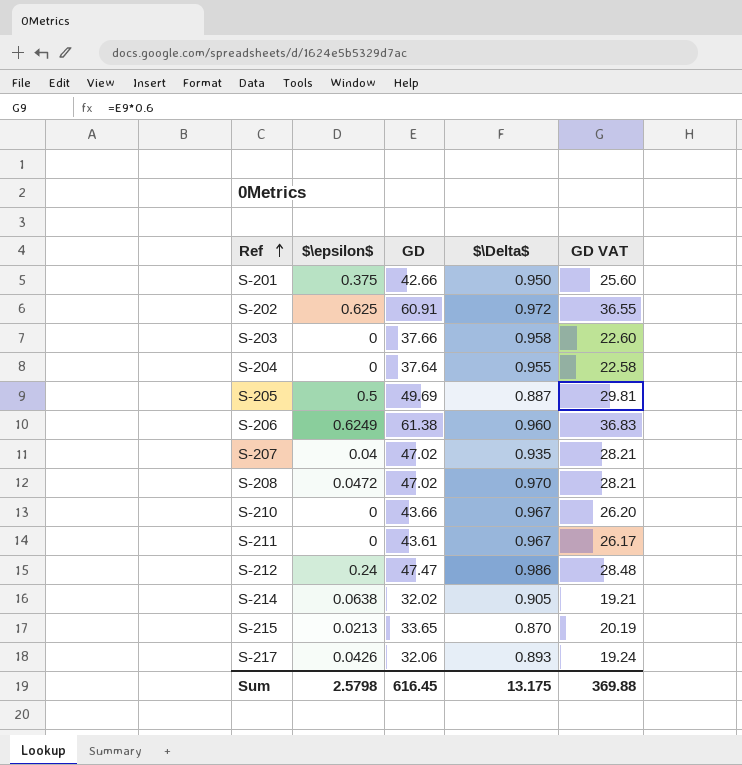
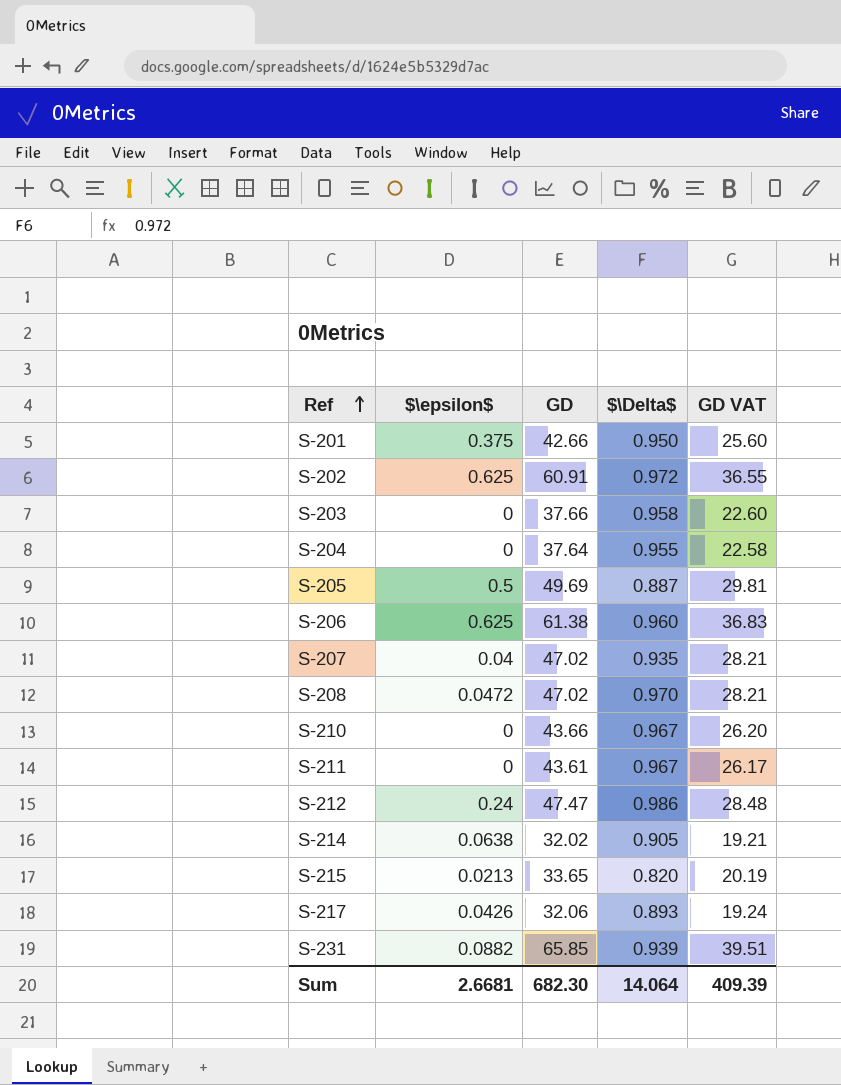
S-206 | $\epsilon$: 0.6249 -> 0.625
S-215 | $\Delta$: 0.870 -> 0.820
row S-231: none -> 0.0882 | 65.85 | 0.939 | 39.51
Sum | $\epsilon$: 2.5798 -> 2.6681
Sum | GD: 616.45 -> 682.30
Sum | $\Delta$: 13.175 -> 14.064
Sum | GD VAT: 369.88 -> 409.39

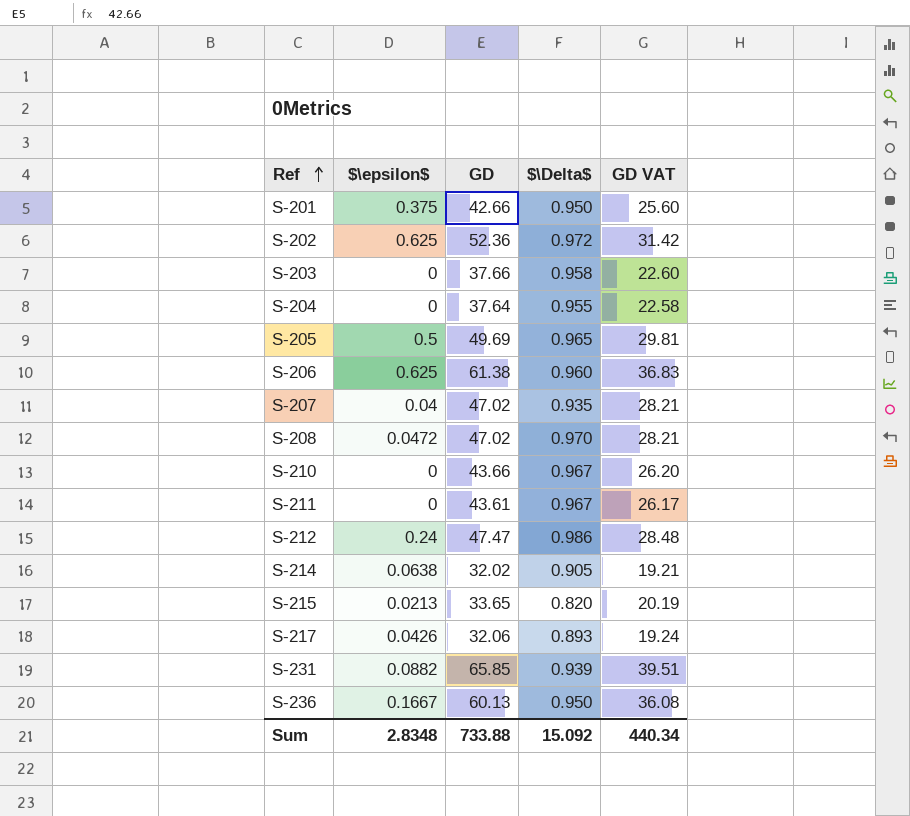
S-202 | GD: 60.91 -> 52.36
S-202 | GD VAT: 36.55 -> 31.42
S-205 | $\Delta$: 0.887 -> 0.965
row S-236: none -> 0.1667 | 60.13 | 0.950 | 36.08
Sum | $\epsilon$: 2.6681 -> 2.8348
Sum | GD: 682.30 -> 733.88
Sum | $\Delta$: 14.064 -> 15.092
Sum | GD VAT: 409.39 -> 440.34

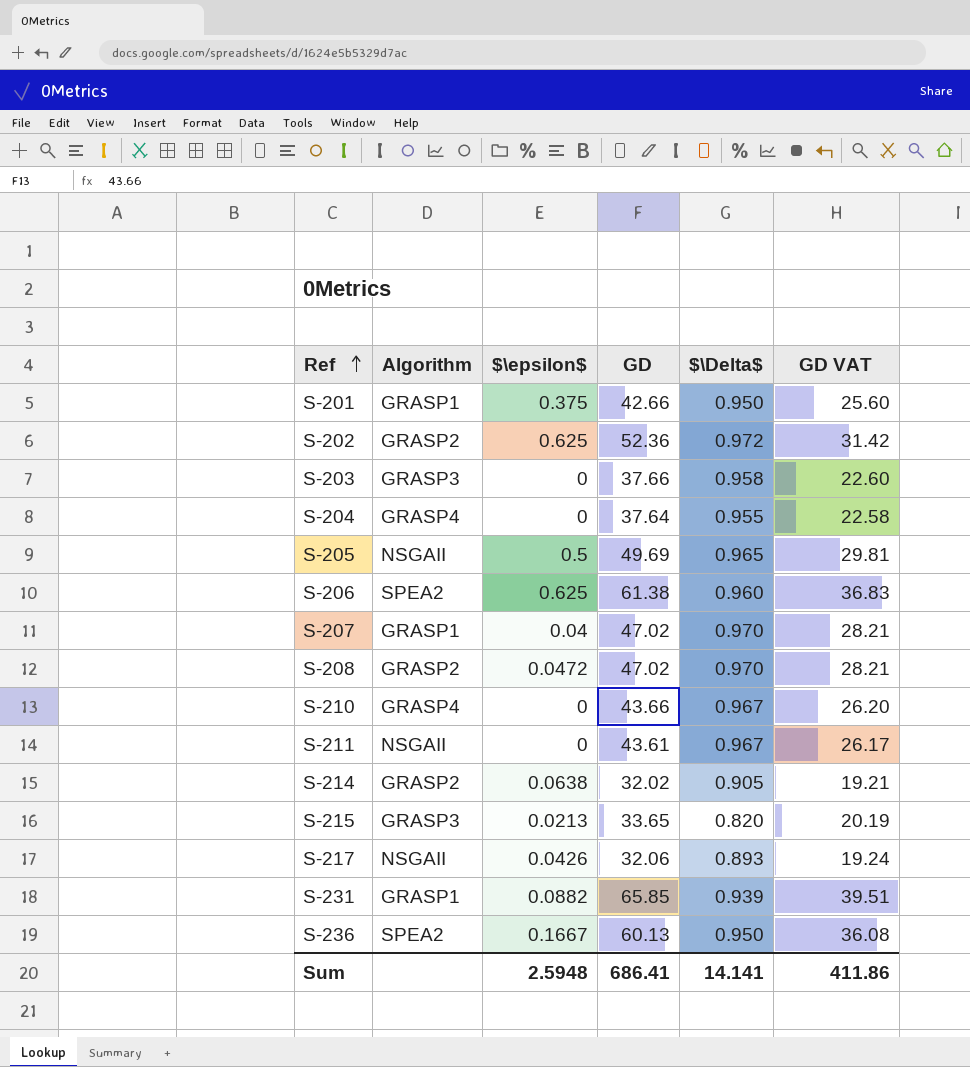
column Algorithm | position: none -> 2
row S-212: 0.24 | 47.47 | 0.986 | 28.48 -> none
S-207 | $\Delta$: 0.935 -> 0.970
Sum | $\epsilon$: 2.8348 -> 2.5948
Sum | GD: 733.88 -> 686.41
Sum | $\Delta$: 15.092 -> 14.141
Sum | GD VAT: 440.34 -> 411.86

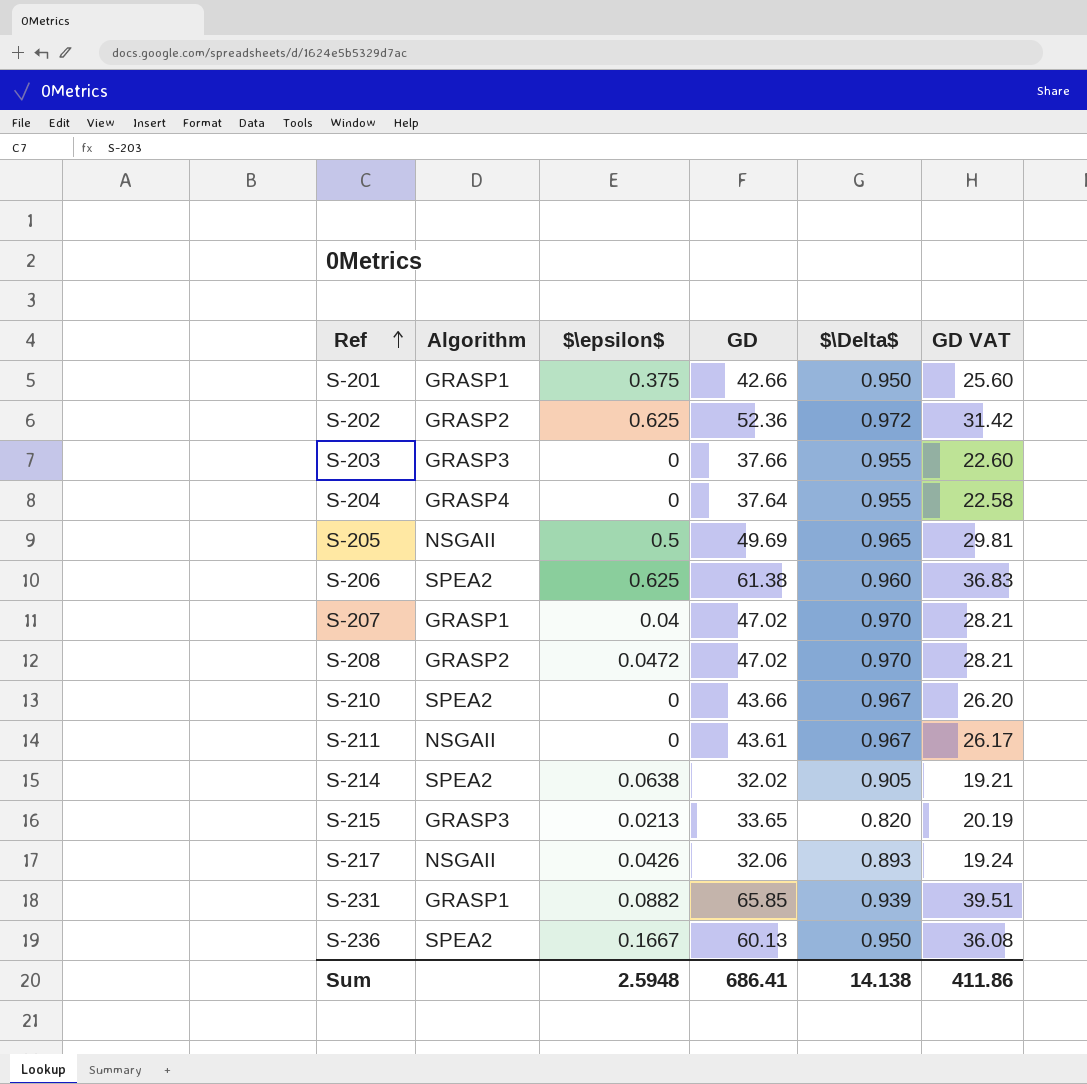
S-203 | $\Delta$: 0.958 -> 0.955
S-210 | Algorithm: GRASP4 -> SPEA2
S-214 | Algorithm: GRASP2 -> SPEA2
Sum | $\Delta$: 14.141 -> 14.138

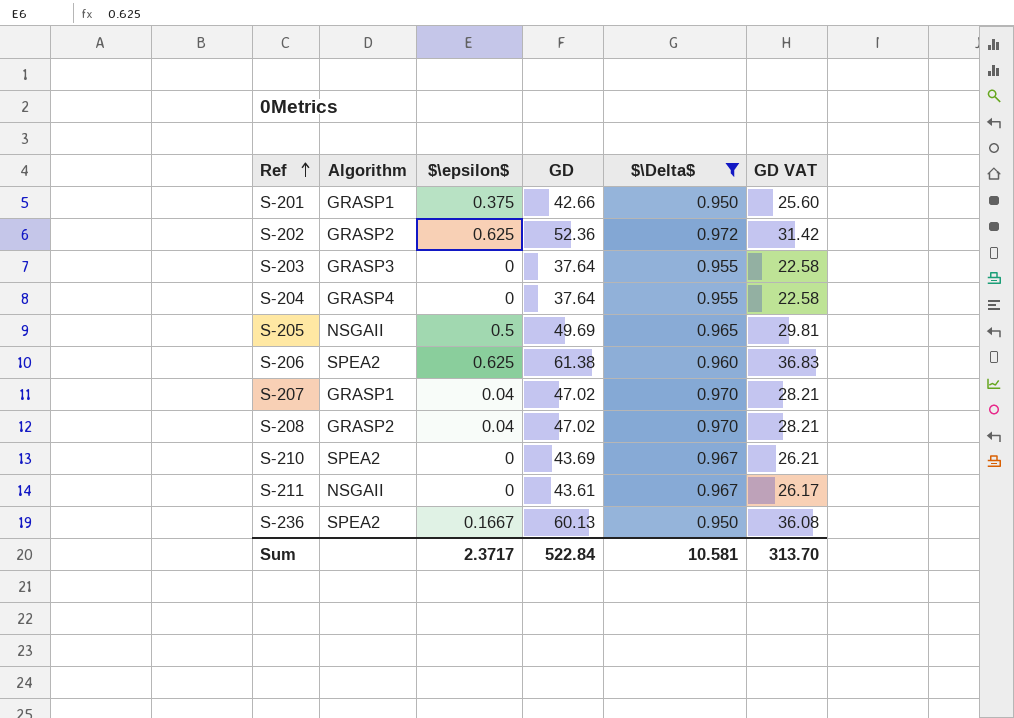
filter: none -> $\Delta$ >= 0.950
S-203 | GD: 37.66 -> 37.64
S-203 | GD VAT: 22.60 -> 22.58
S-208 | $\epsilon$: 0.0472 -> 0.04
S-210 | GD: 43.66 -> 43.69
S-210 | GD VAT: 26.20 -> 26.21
Sum | $\epsilon$: 2.5948 -> 2.3717
Sum | GD: 686.41 -> 522.84
Sum | $\Delta$: 14.138 -> 10.581
Sum | GD VAT: 411.86 -> 313.70

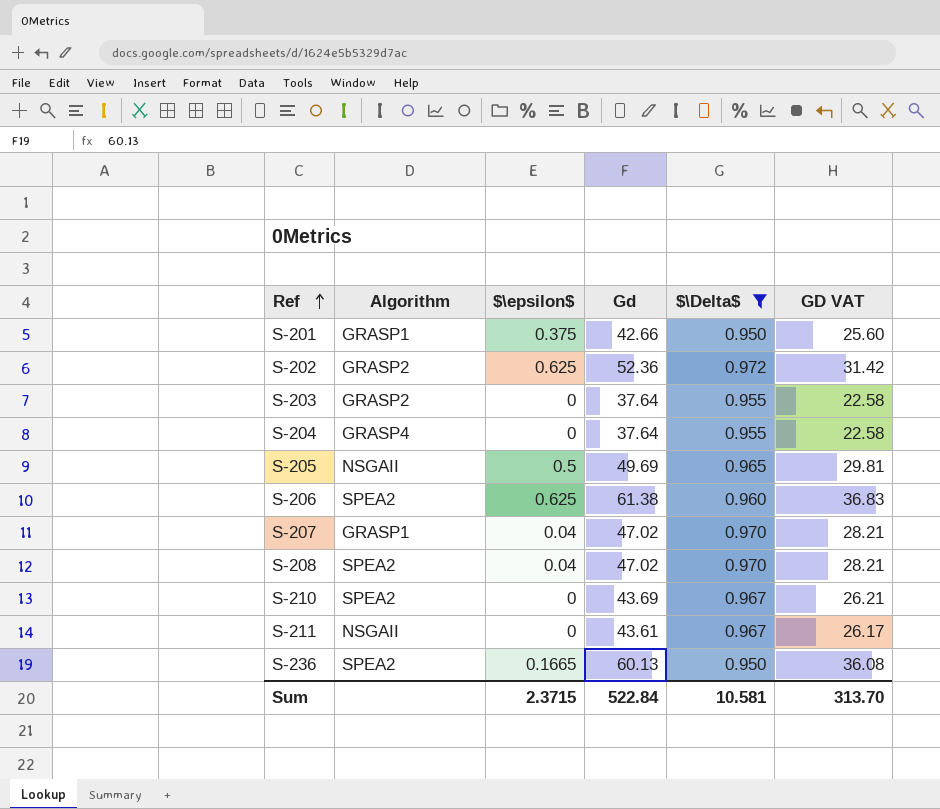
column name: GD -> Gd
S-203 | Algorithm: GRASP3 -> GRASP2
S-208 | Algorithm: GRASP2 -> SPEA2
S-236 | $\epsilon$: 0.1667 -> 0.1665
Sum | $\epsilon$: 2.3717 -> 2.3715

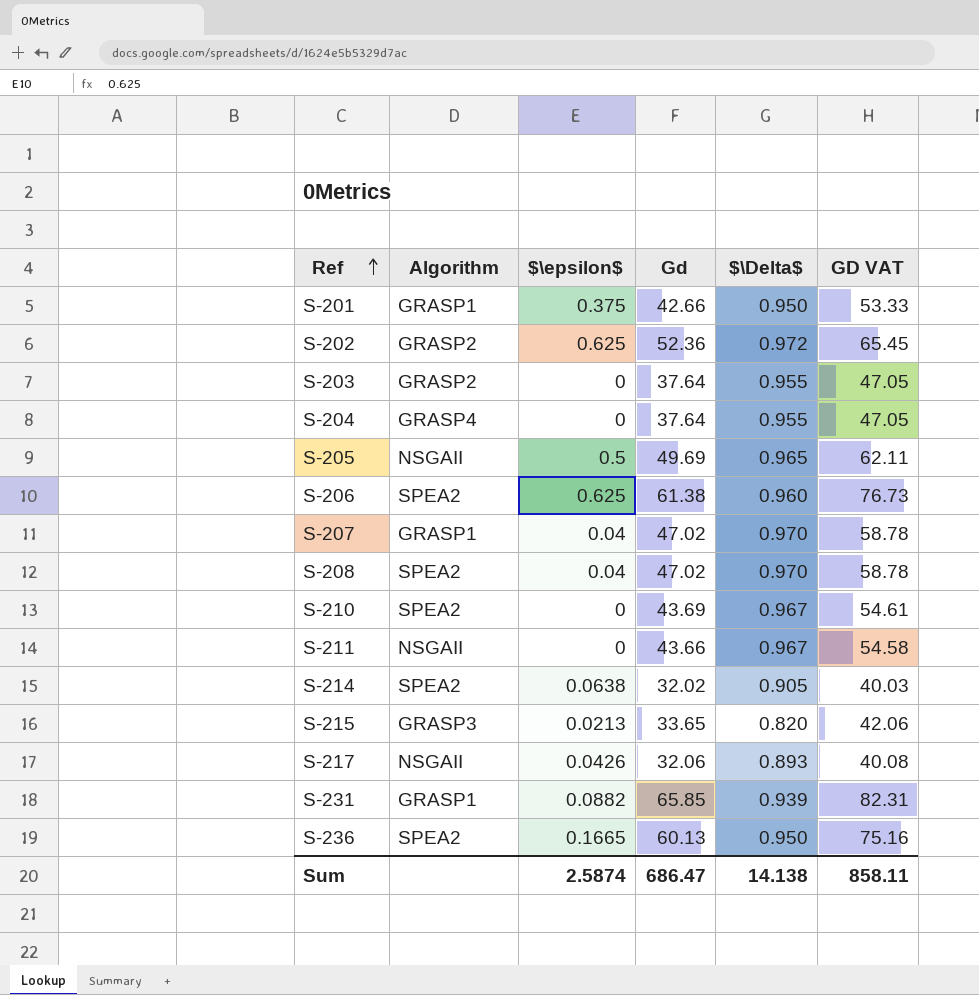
filter: $\Delta$ >= 0.950 -> none
column GD VAT | formula: [Gd] * 0.6 -> [Gd] * 1.25
S-211 | Gd: 43.61 -> 43.66
Sum | $\epsilon$: 2.3715 -> 2.5874
Sum | Gd: 522.84 -> 686.47
Sum | $\Delta$: 10.581 -> 14.138
Sum | GD VAT: 313.70 -> 858.11

